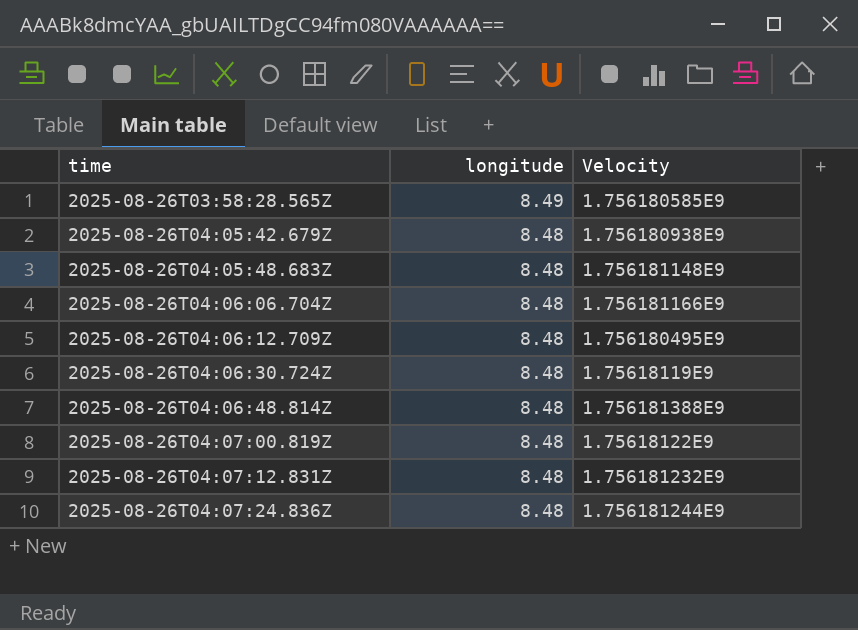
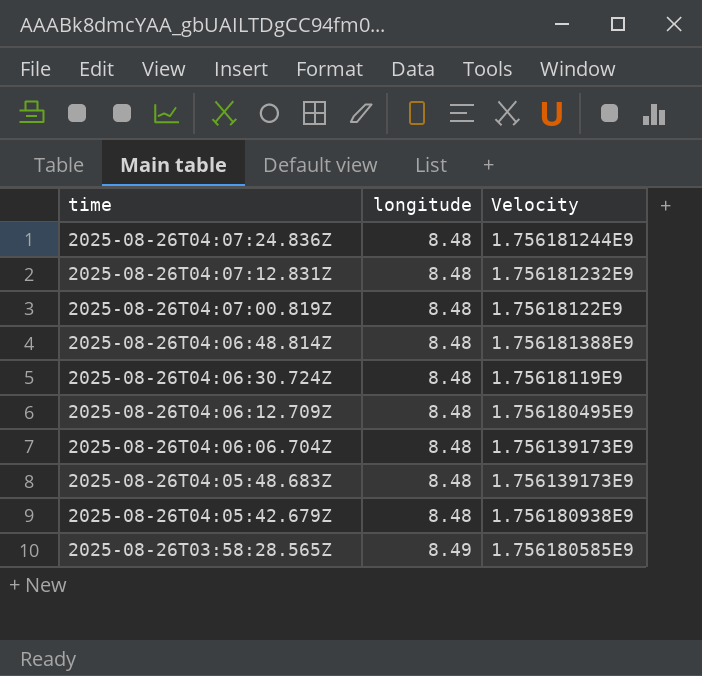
row order: time ascending -> time descending
2025-08-26T04:06:06.704Z | Velocity: 1.756181166E9 -> 1.756139173E9
2025-08-26T04:05:48.683Z | Velocity: 1.756181148E9 -> 1.756139173E9

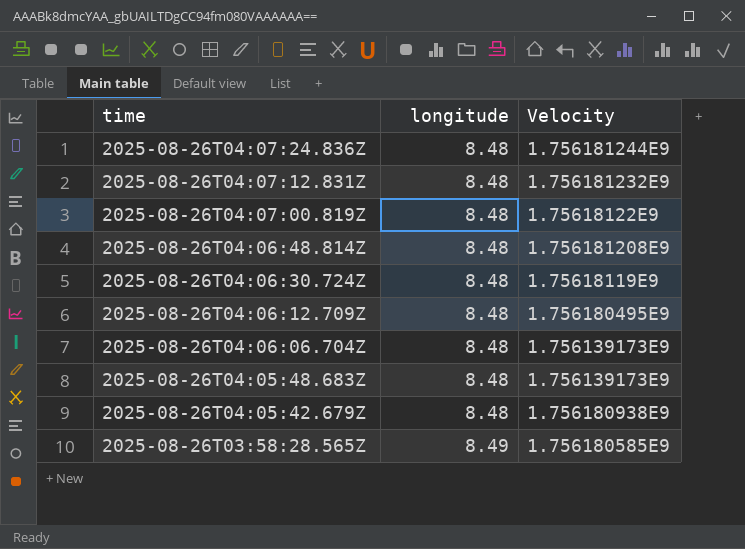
2025-08-26T04:06:48.814Z | Velocity: 1.756181388E9 -> 1.756181208E9

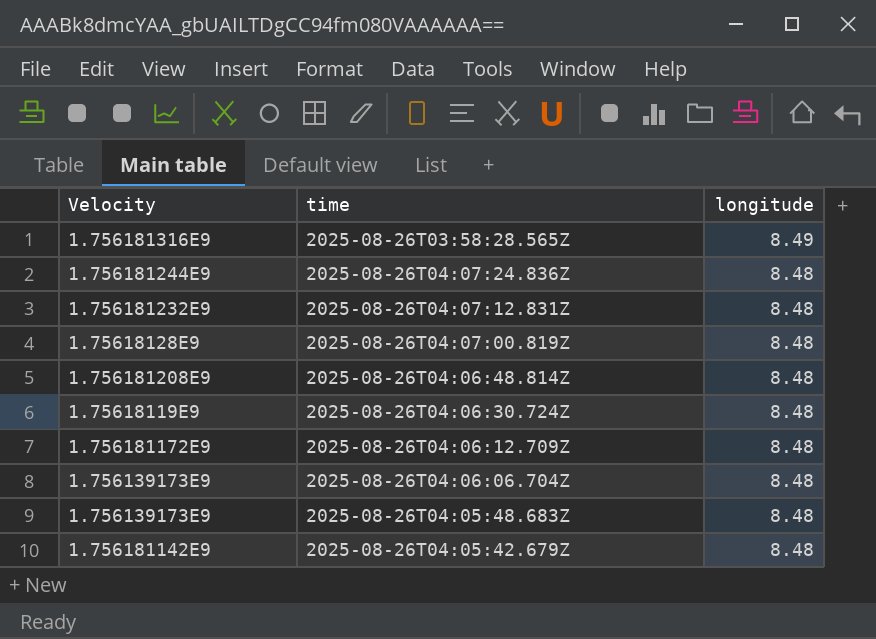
row order: time descending -> longitude descending
column Velocity | position: 3 -> 1
2025-08-26T03:58:28.565Z | Velocity: 1.756180585E9 -> 1.756181316E9
2025-08-26T04:07:00.819Z | Velocity: 1.75618122E9 -> 1.75618128E9
2025-08-26T04:06:12.709Z | Velocity: 1.756180495E9 -> 1.756181172E9
2025-08-26T04:05:42.679Z | Velocity: 1.756180938E9 -> 1.756181142E9

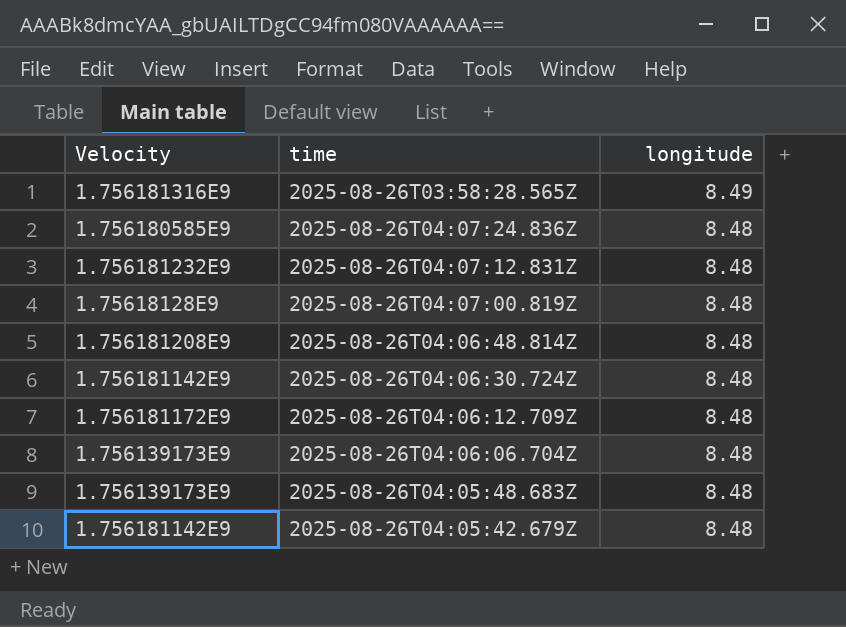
2025-08-26T04:07:24.836Z | Velocity: 1.756181244E9 -> 1.756180585E9
2025-08-26T04:06:30.724Z | Velocity: 1.75618119E9 -> 1.756181142E9

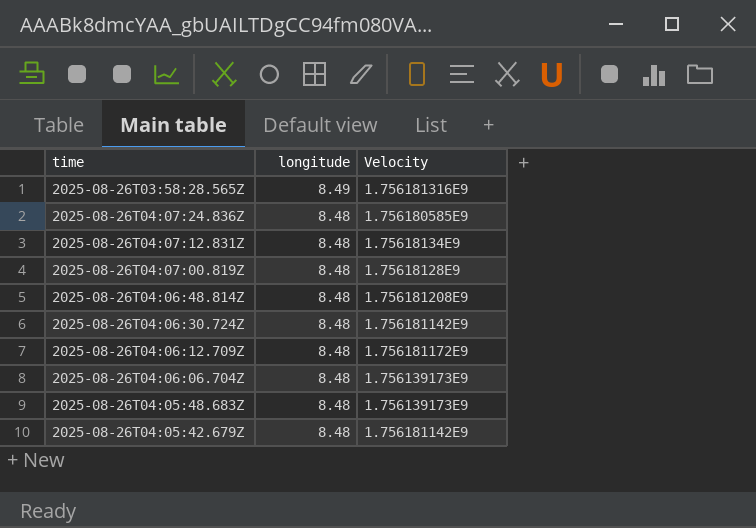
column Velocity | position: 1 -> 3
2025-08-26T04:07:12.831Z | Velocity: 1.756181232E9 -> 1.75618134E9

